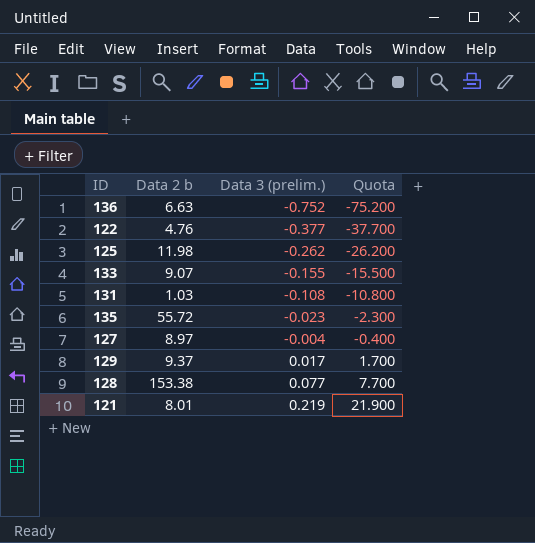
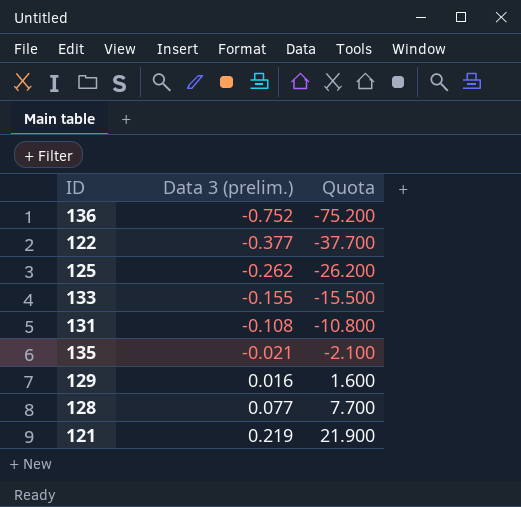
column Data 2 b | position: 2 -> none
row 127: 8.97 | -0.004 | -0.400 -> none
135 | Data 3 (prelim.): -0.023 -> -0.021
135 | Quota: -2.300 -> -2.100
129 | Data 3 (prelim.): 0.017 -> 0.016
129 | Quota: 1.700 -> 1.600

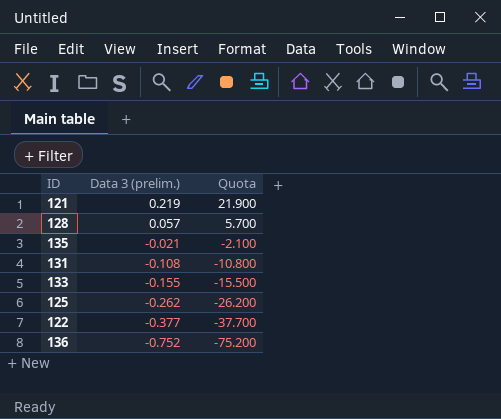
row order: Data 3 (prelim.) ascending -> Data 3 (prelim.) descending
row 129: 0.016 | 1.600 -> none
128 | Data 3 (prelim.): 0.077 -> 0.057
128 | Quota: 7.700 -> 5.700

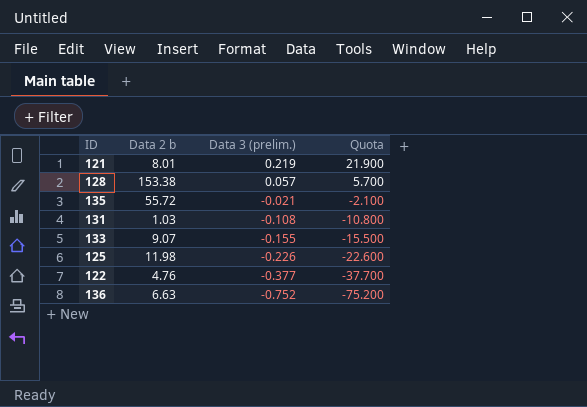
column Data 2 b | position: none -> 2
125 | Data 3 (prelim.): -0.262 -> -0.226
125 | Quota: -26.200 -> -22.600

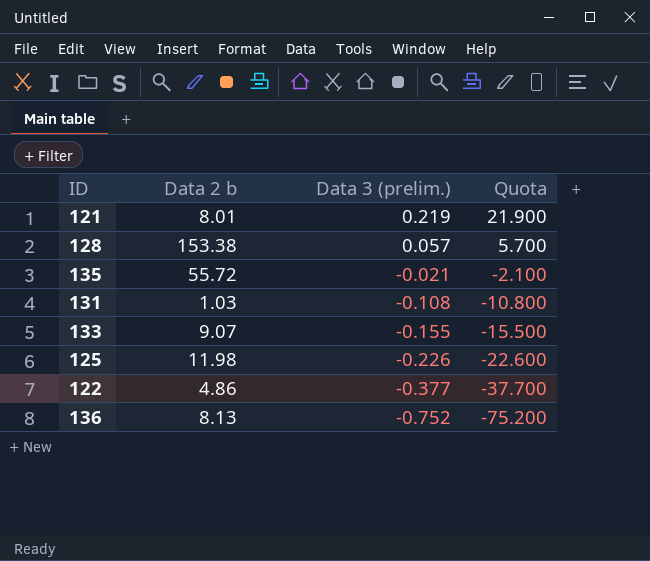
122 | Data 2 b: 4.76 -> 4.86
136 | Data 2 b: 6.63 -> 8.13

